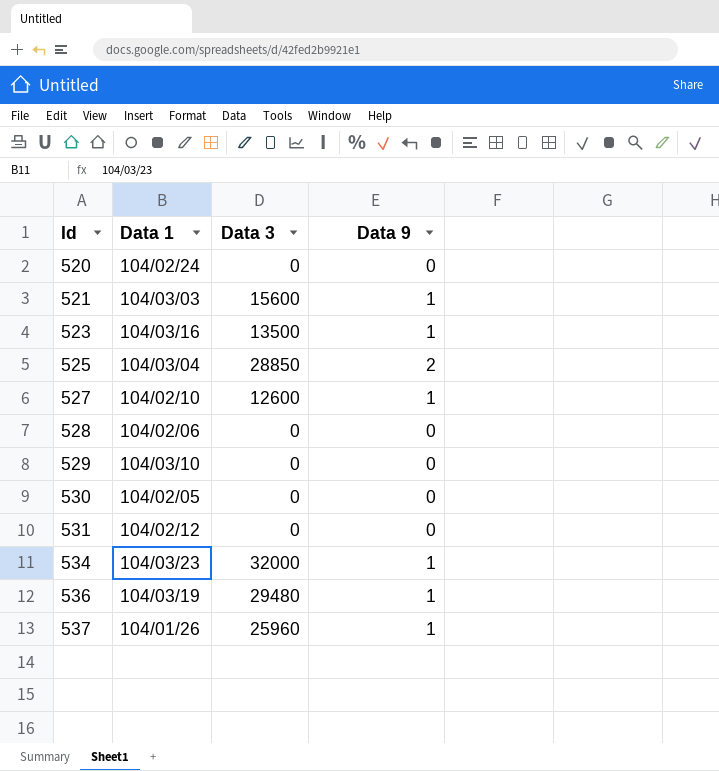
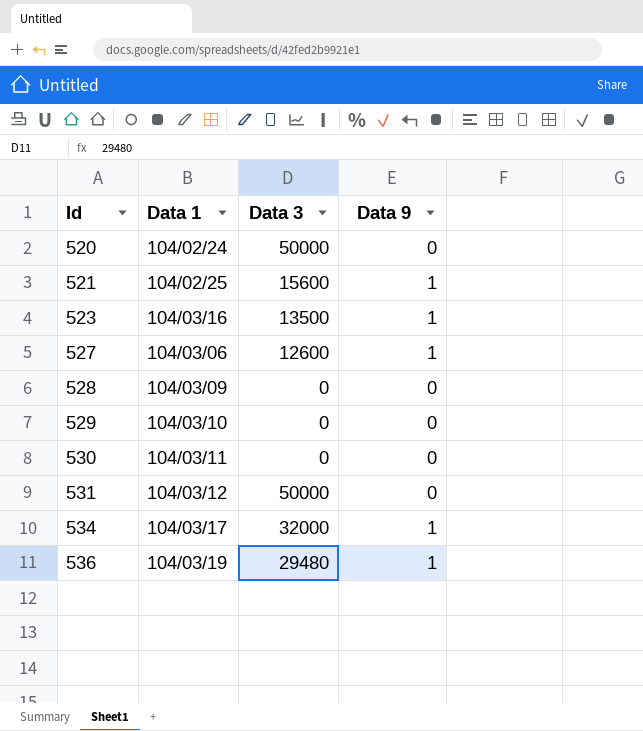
row 525: 104/03/04 | 28850 | 2 -> none
row 537: 104/01/26 | 25960 | 1 -> none
520 | Data 3: 0 -> 50000
521 | Data 1: 104/03/03 -> 104/02/25
527 | Data 1: 104/02/10 -> 104/03/06
528 | Data 1: 104/02/06 -> 104/03/09
530 | Data 1: 104/02/05 -> 104/03/11
531 | Data 1: 104/02/12 -> 104/03/12
531 | Data 3: 0 -> 50000
534 | Data 1: 104/03/23 -> 104/03/17

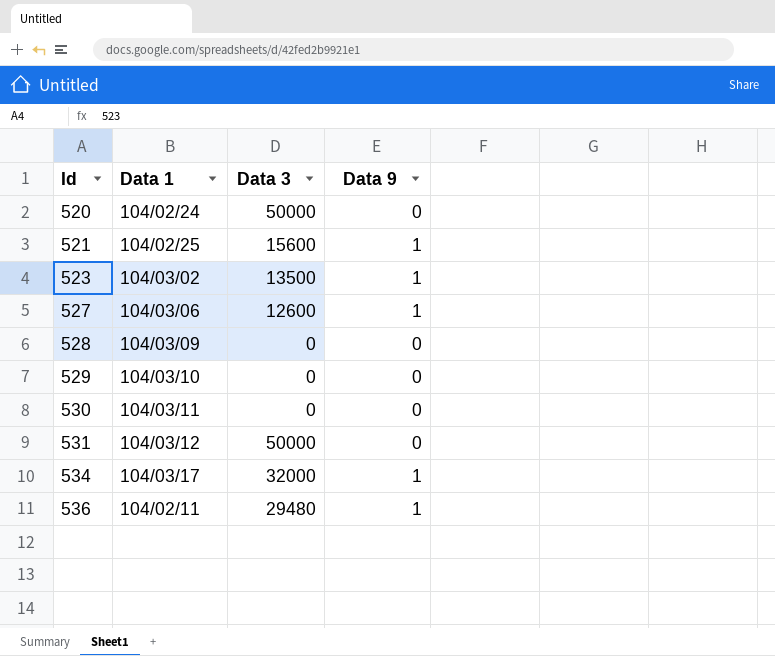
523 | Data 1: 104/03/16 -> 104/03/02
536 | Data 1: 104/03/19 -> 104/02/11

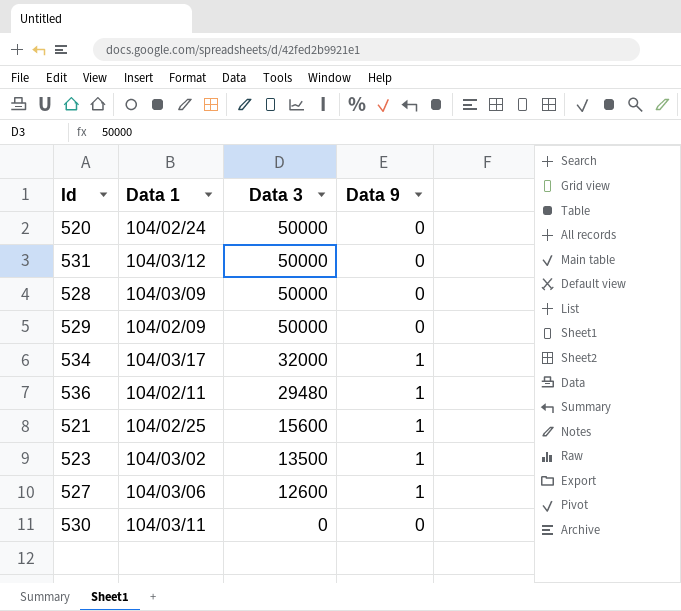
row order: Id ascending -> Data 3 descending
528 | Data 3: 0 -> 50000
529 | Data 1: 104/03/10 -> 104/02/09
529 | Data 3: 0 -> 50000

